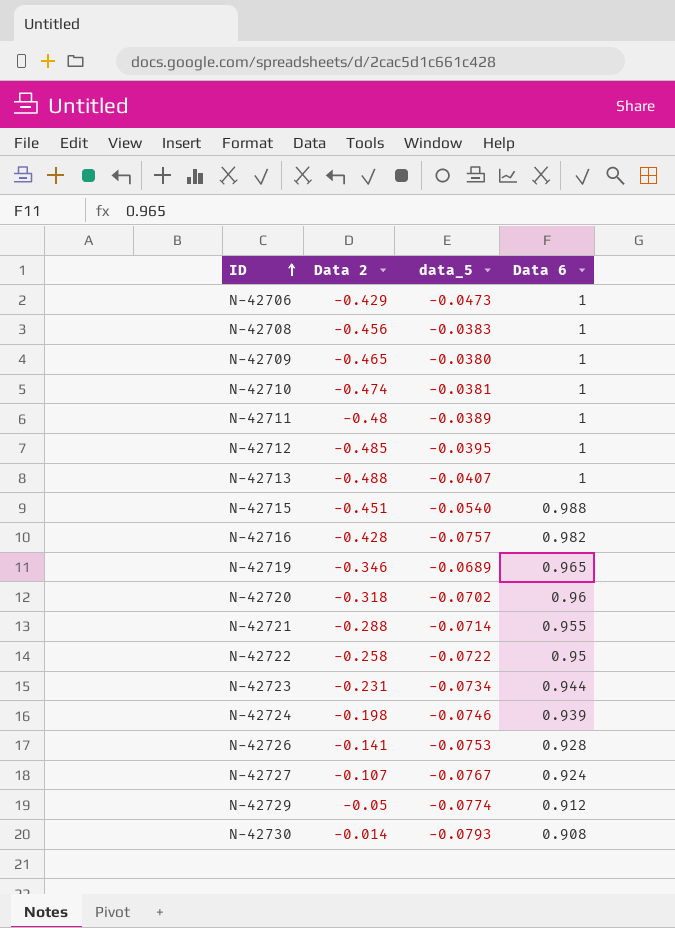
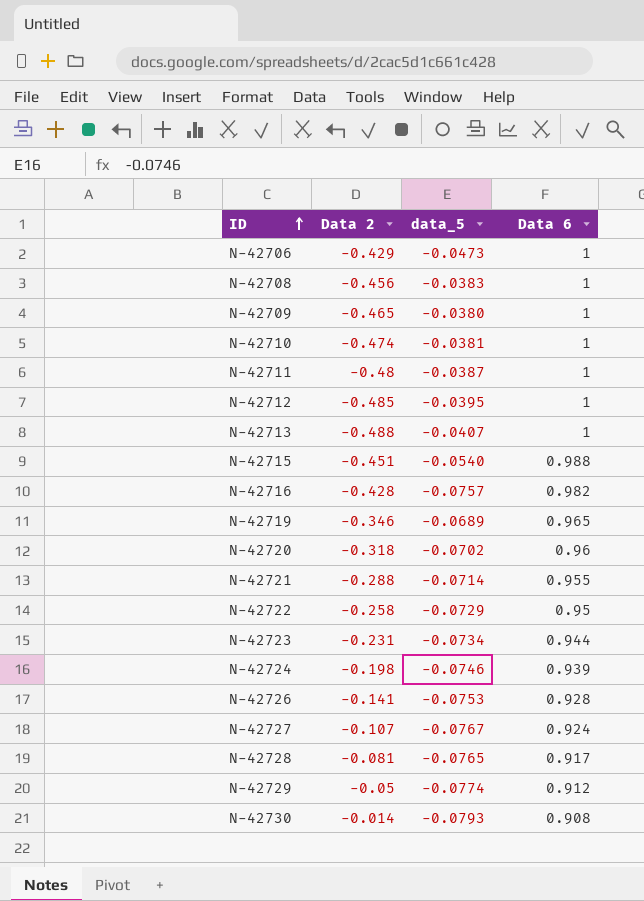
N-42711 | data_5: -0.0389 -> -0.0387
N-42722 | data_5: -0.0722 -> -0.0729
row N-42728: none -> -0.081 | -0.0765 | 0.917

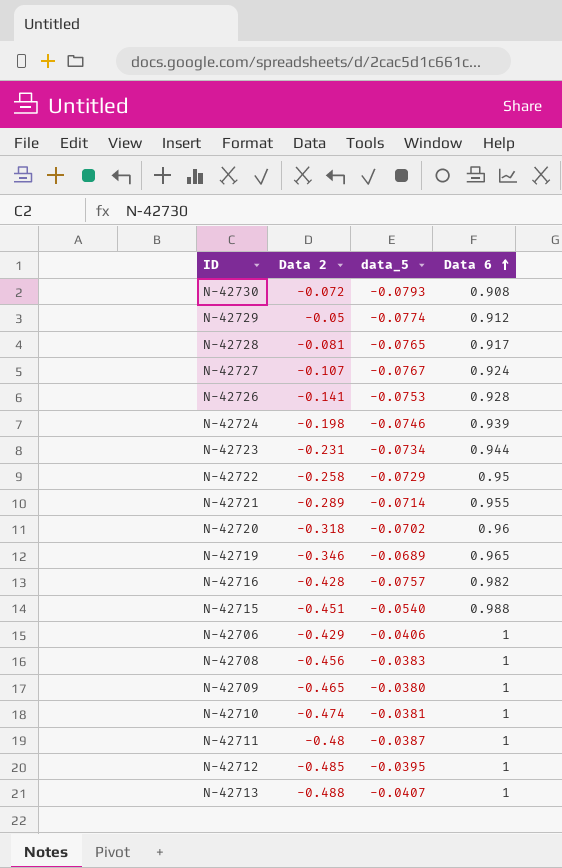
row order: ID ascending -> Data 6 ascending
N-42730 | Data 2: -0.014 -> -0.072
N-42721 | Data 2: -0.288 -> -0.289
N-42706 | data_5: -0.0473 -> -0.0406

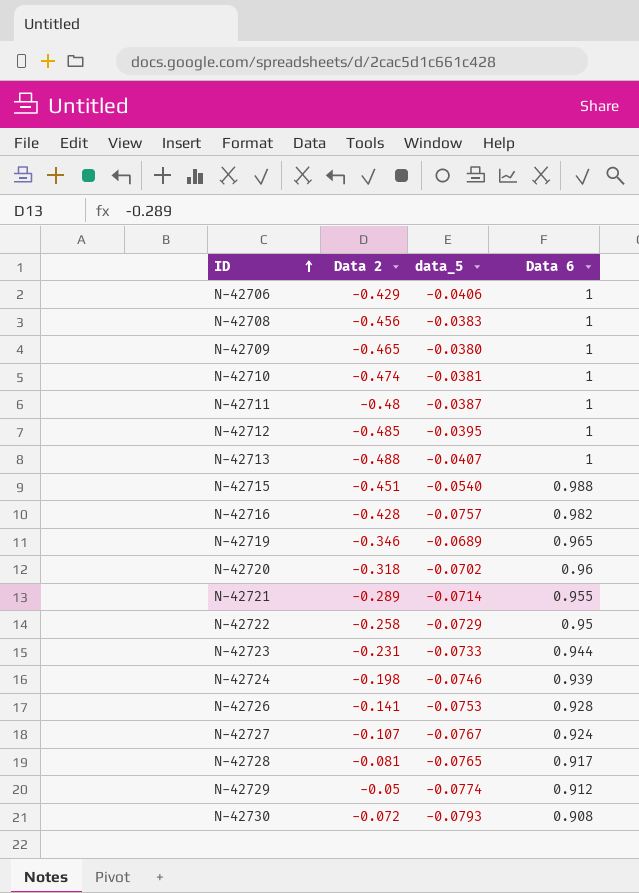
row order: Data 6 ascending -> ID ascending
N-42723 | data_5: -0.0734 -> -0.0733

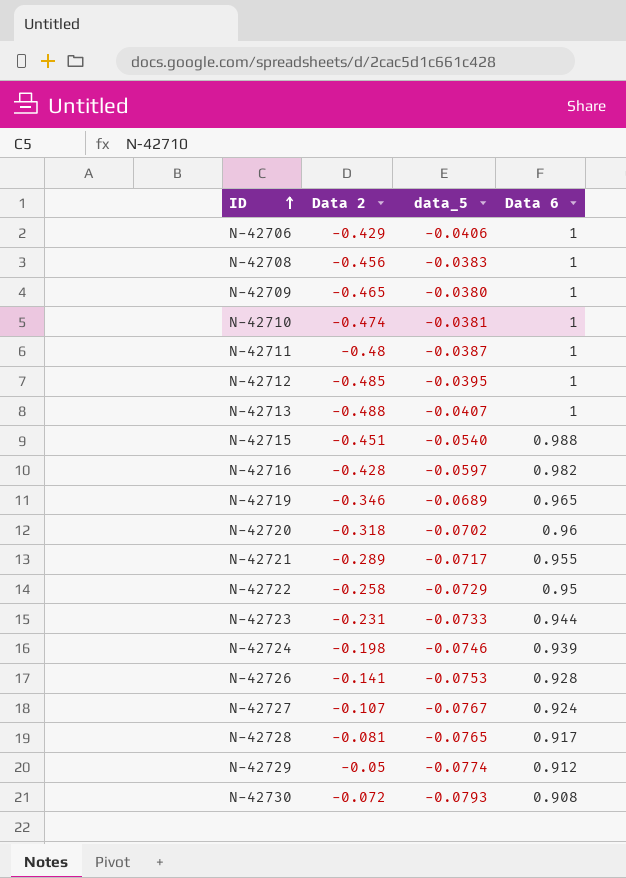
N-42716 | data_5: -0.0757 -> -0.0597
N-42721 | data_5: -0.0714 -> -0.0717

